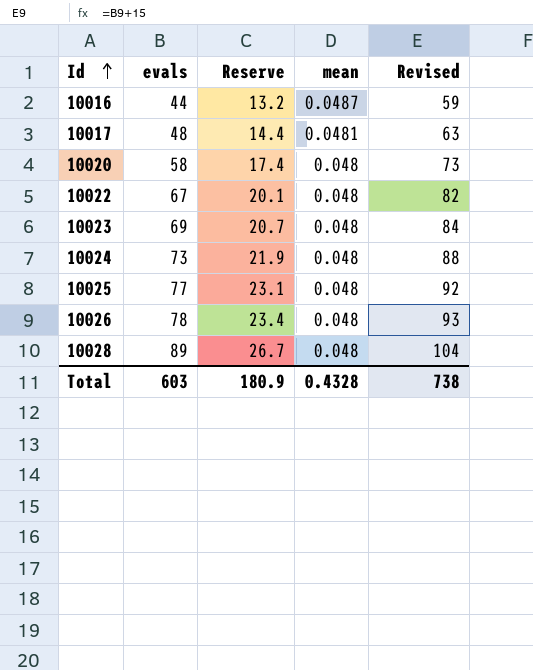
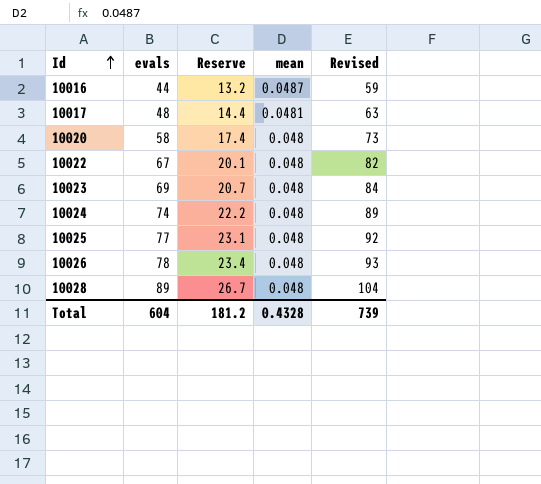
10024 | evals: 73 -> 74
10024 | Reserve: 21.9 -> 22.2
10024 | Revised: 88 -> 89
Total | evals: 603 -> 604
Total | Reserve: 180.9 -> 181.2
Total | Revised: 738 -> 739

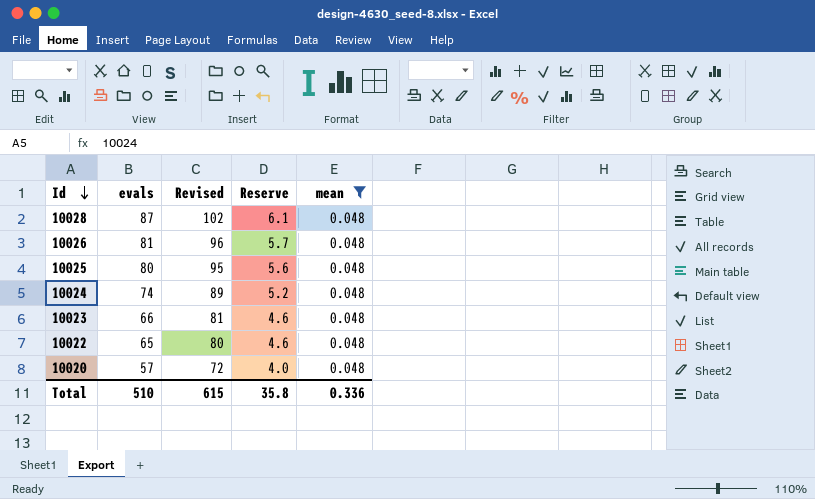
filter: none -> mean = 0.048
row order: Id ascending -> Id descending
column Revised | position: 5 -> 3
column Reserve | formula: [evals] * 0.3 -> [evals] * 0.07
10028 | evals: 89 -> 87
10028 | Revised: 104 -> 102
10026 | evals: 78 -> 81
10026 | Revised: 93 -> 96
10025 | evals: 77 -> 80
10025 | Revised: 92 -> 95
10023 | evals: 69 -> 66
10023 | Revised: 84 -> 81
10022 | evals: 67 -> 65
10022 | Revised: 82 -> 80
10020 | evals: 58 -> 57
10020 | Revised: 73 -> 72
Total | evals: 604 -> 510
Total | Revised: 739 -> 615
Total | Reserve: 181.2 -> 35.8
Total | mean: 0.4328 -> 0.336

